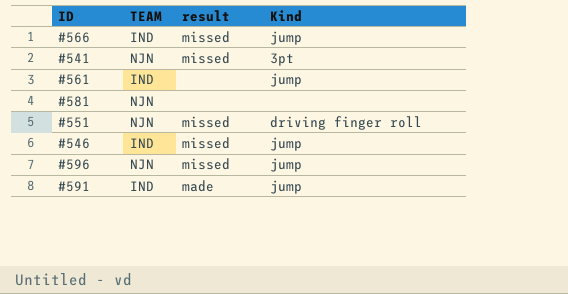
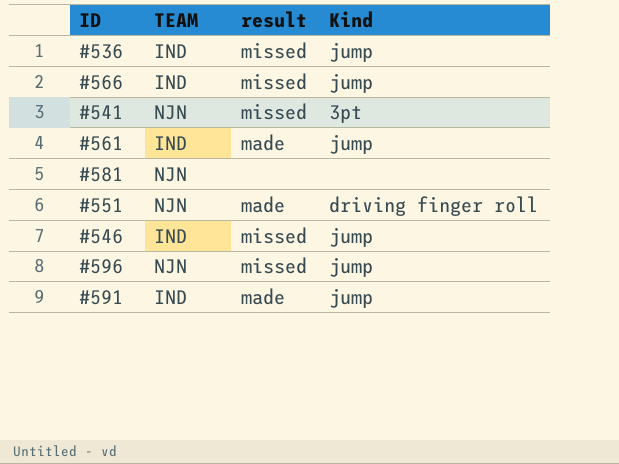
row #536: none -> IND | missed | jump
#561 | result: none -> made
#551 | result: missed -> made

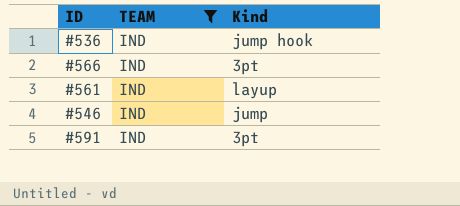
filter: none -> TEAM = IND
column result | position: 3 -> none
#536 | Kind: jump -> jump hook
#566 | Kind: jump -> 3pt
#561 | Kind: jump -> layup
#591 | Kind: jump -> 3pt

